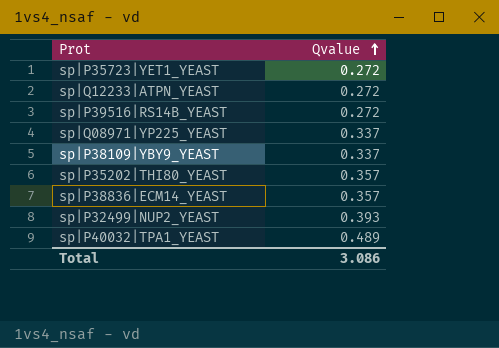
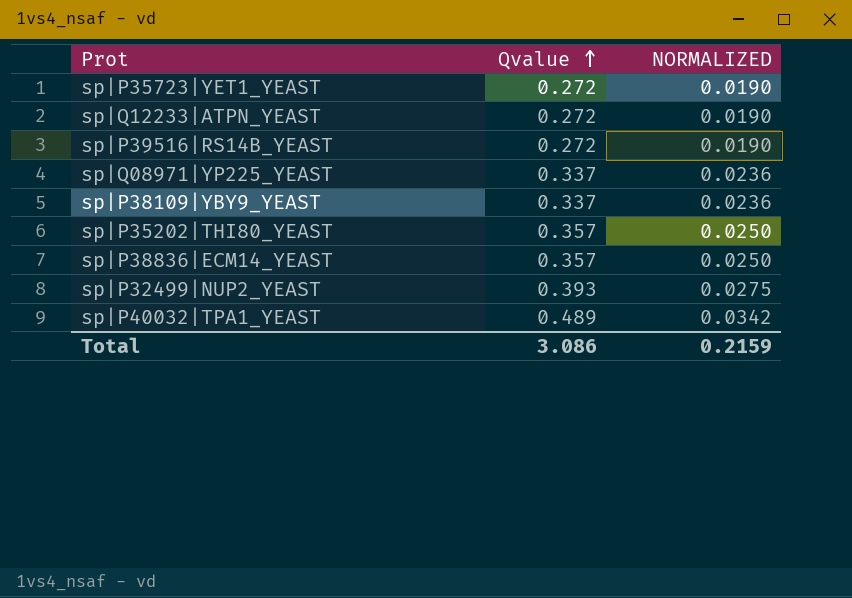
column NORMALIZED | formula: none -> [Qvalue] * 0.07

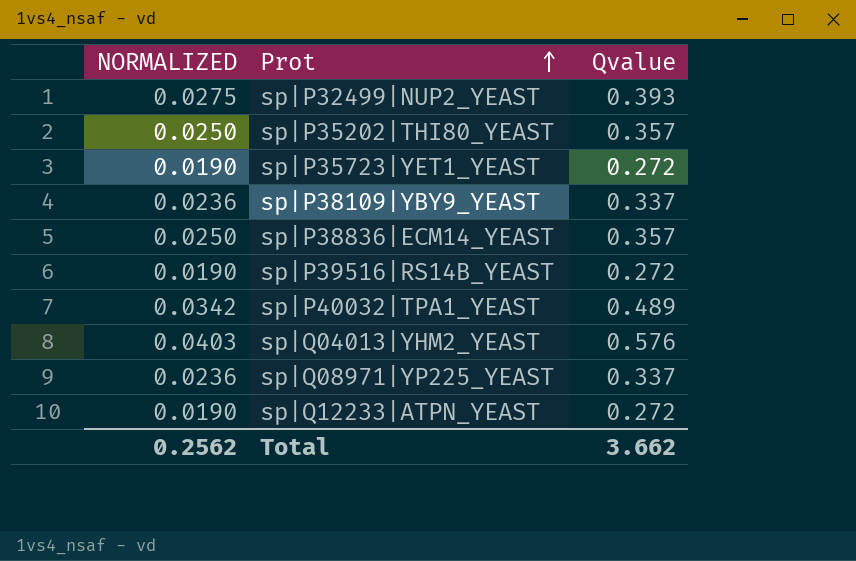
row order: Qvalue ascending -> Prot ascending
column NORMALIZED | position: 3 -> 1
row sp|Q04013|YHM2_YEAST: none -> 0.0403 | 0.576
Total | NORMALIZED: 0.2159 -> 0.2562
Total | Qvalue: 3.086 -> 3.662

